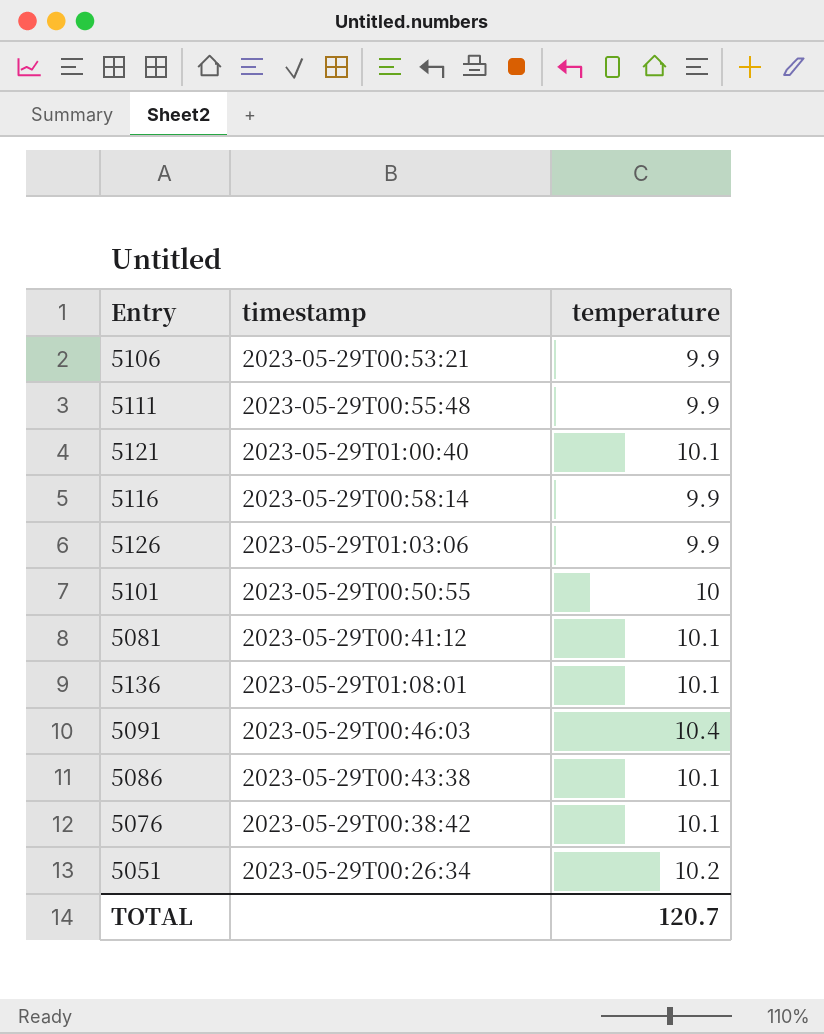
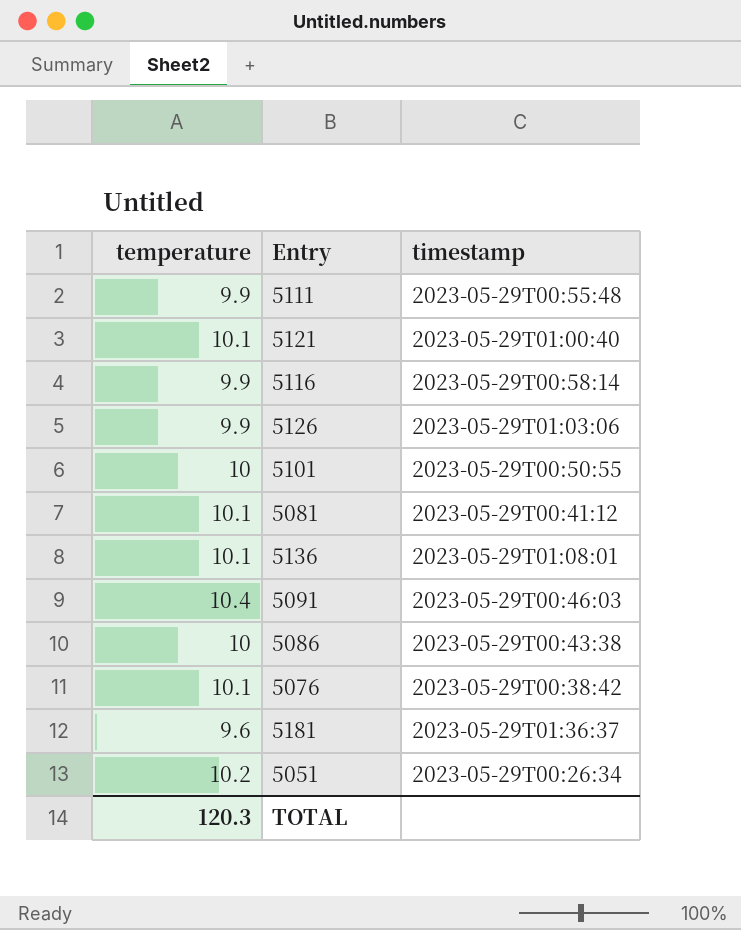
column temperature | position: 3 -> 1
row 5106: 2023-05-29T00:53:21 | 9.9 -> none
5086 | temperature: 10.1 -> 10
row 5181: none -> 9.6 | 2023-05-29T01:36:37
TOTAL | temperature: 120.7 -> 120.3

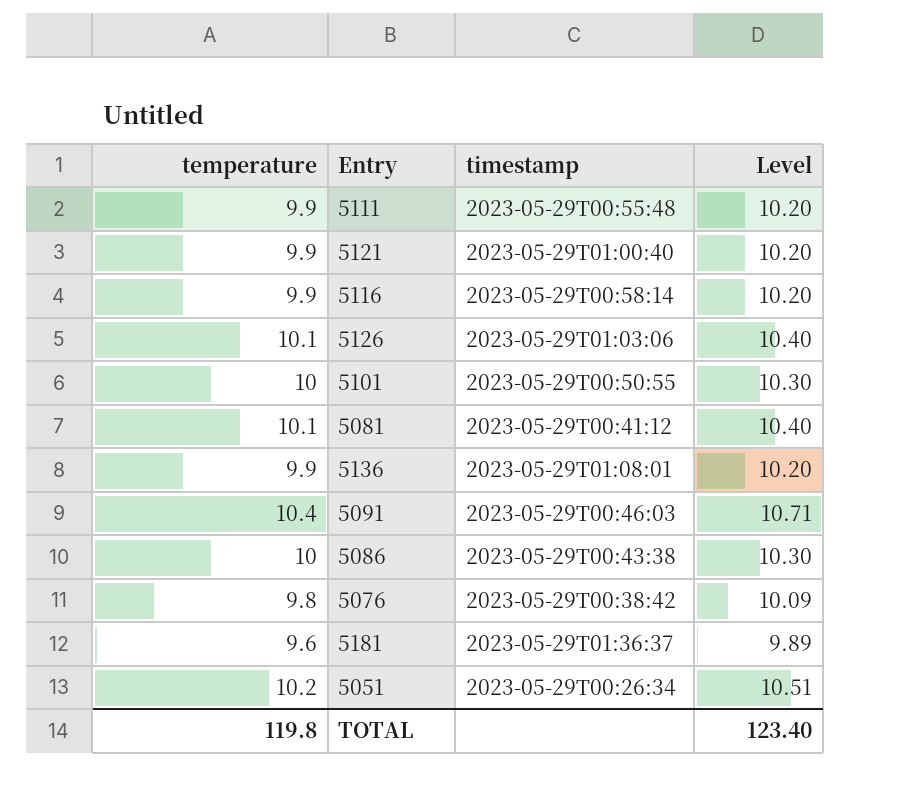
column Level | formula: none -> [temperature] * 1.03
5121 | temperature: 10.1 -> 9.9
5126 | temperature: 9.9 -> 10.1
5136 | temperature: 10.1 -> 9.9
5076 | temperature: 10.1 -> 9.8
TOTAL | temperature: 120.3 -> 119.8

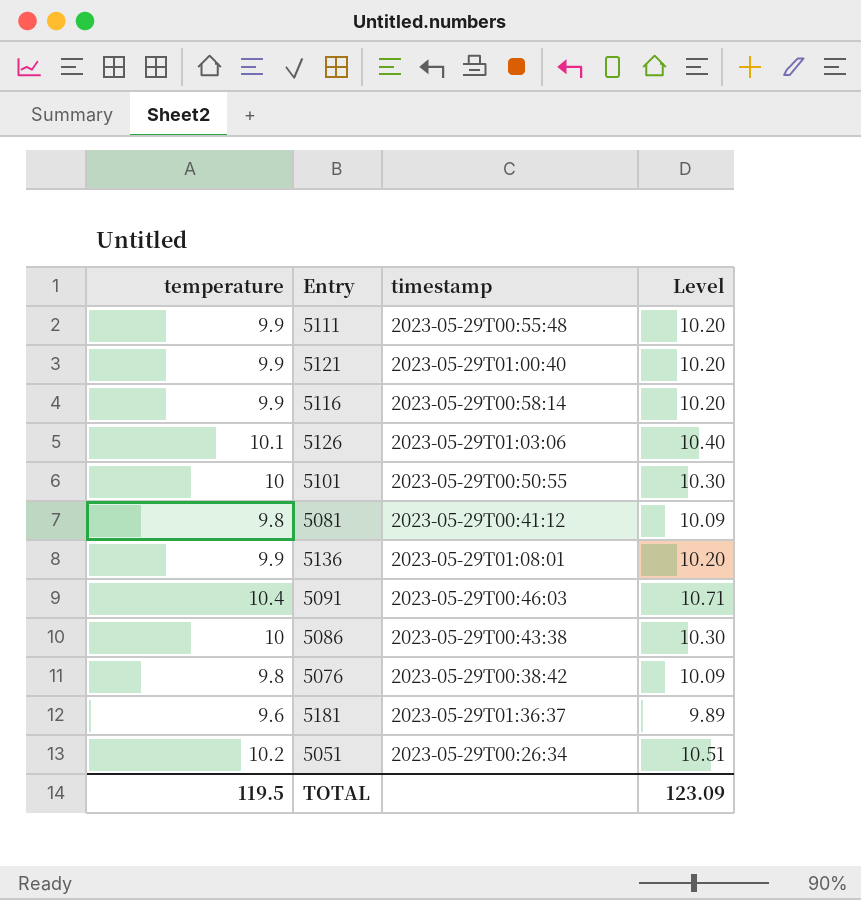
5081 | temperature: 10.1 -> 9.8
5081 | Level: 10.40 -> 10.09
TOTAL | temperature: 119.8 -> 119.5
TOTAL | Level: 123.40 -> 123.09

